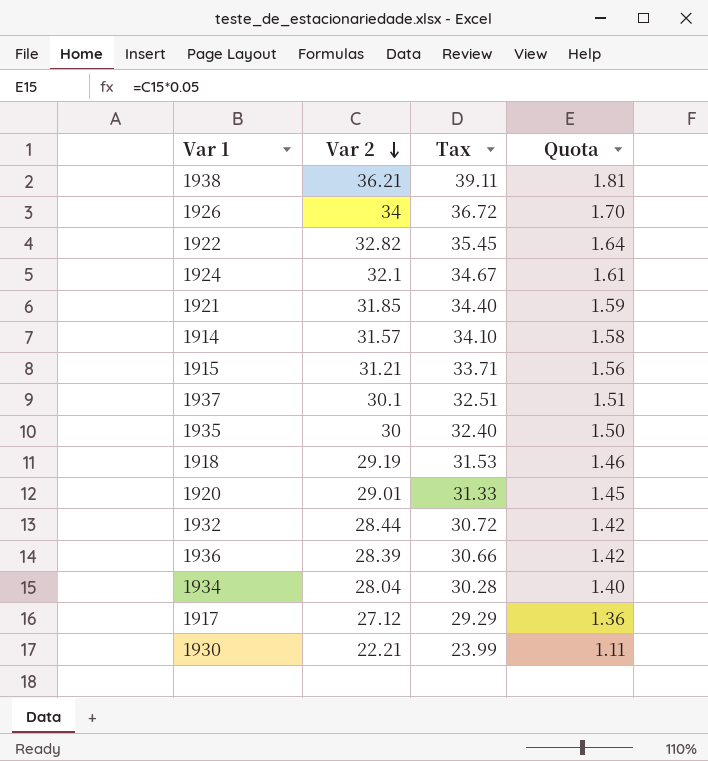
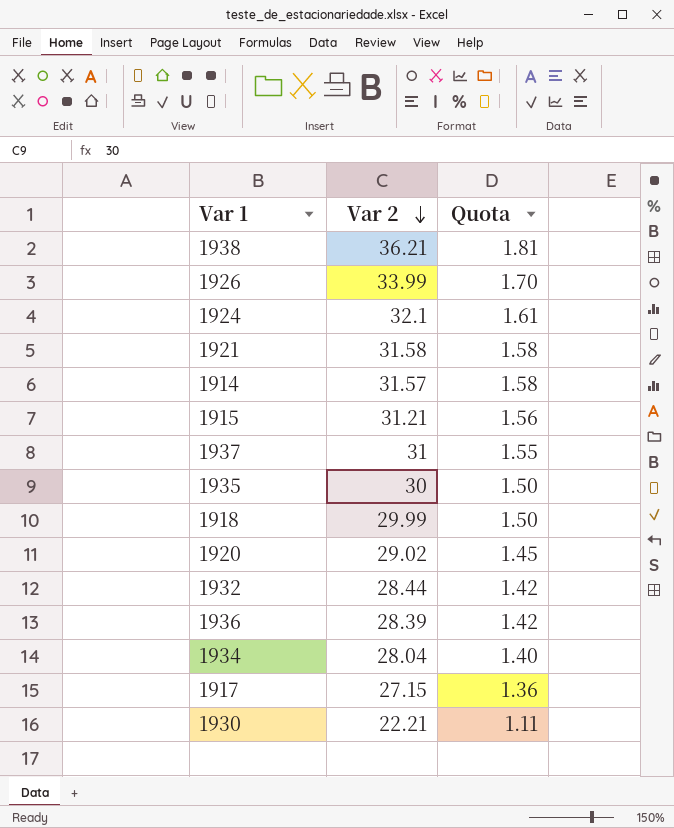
column Tax | formula: [Var 2] * 1.08 -> none
row 1922: 32.82 | 35.45 | 1.64 -> none
1926 | Var 2: 34 -> 33.99
1921 | Var 2: 31.85 -> 31.58
1921 | Quota: 1.59 -> 1.58
1937 | Var 2: 30.1 -> 31
1937 | Quota: 1.51 -> 1.55
1918 | Var 2: 29.19 -> 29.99
1918 | Quota: 1.46 -> 1.50
1920 | Var 2: 29.01 -> 29.02
1917 | Var 2: 27.12 -> 27.15

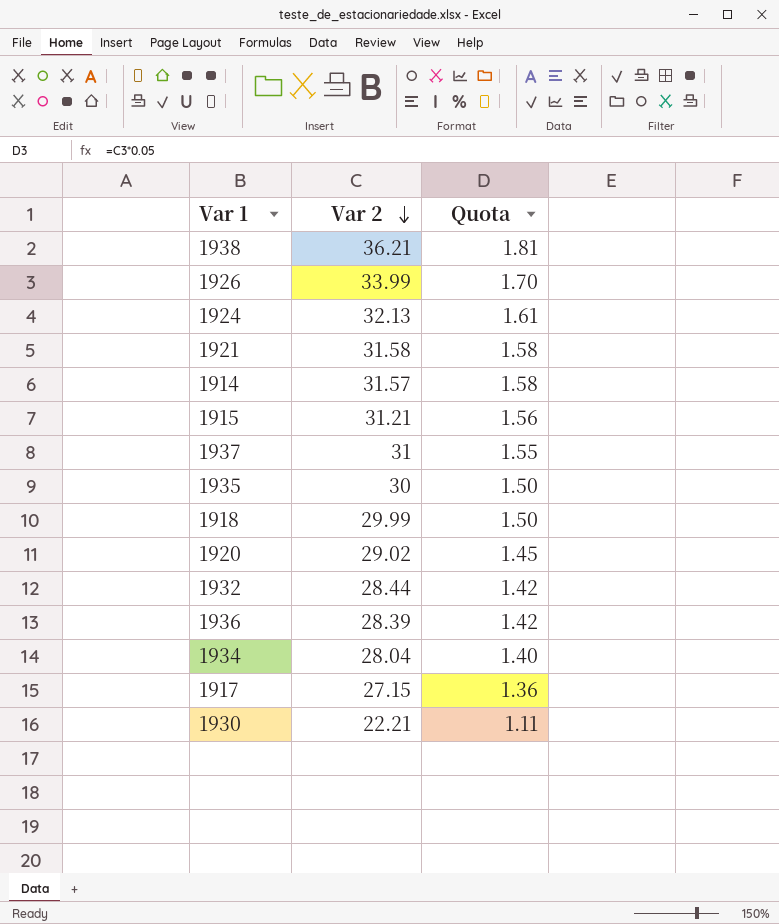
1924 | Var 2: 32.1 -> 32.13

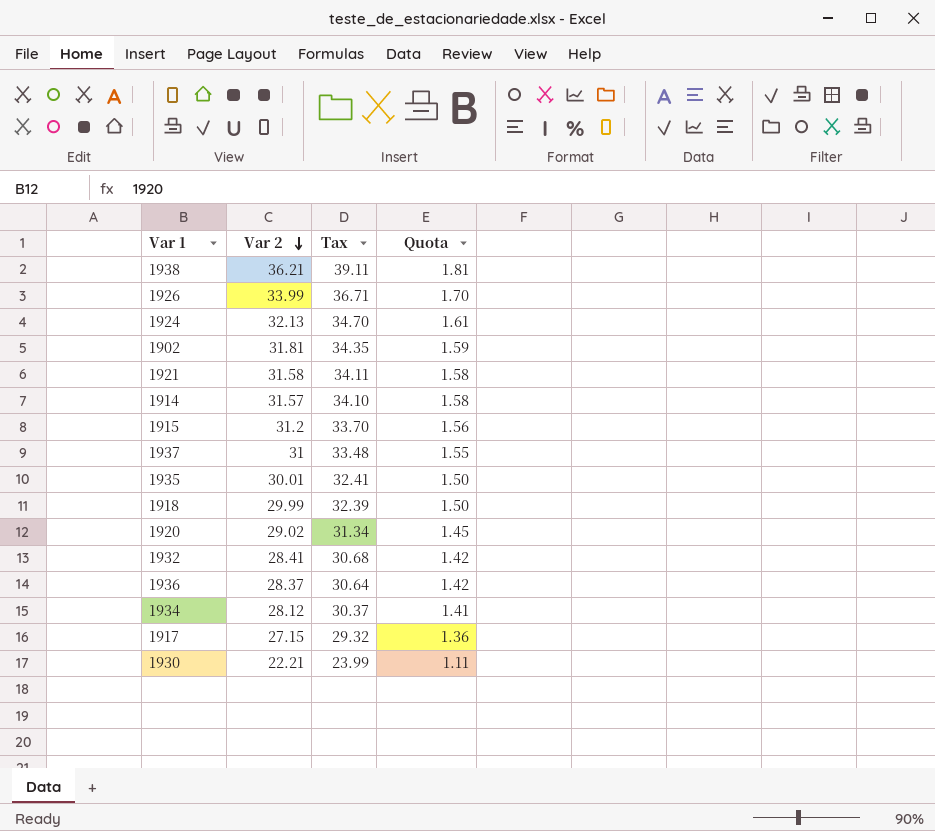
column Tax | formula: none -> [Var 2] * 1.08
row 1902: none -> 31.81 | 34.35 | 1.59
1915 | Var 2: 31.21 -> 31.2
1935 | Var 2: 30 -> 30.01
1932 | Var 2: 28.44 -> 28.41
1936 | Var 2: 28.39 -> 28.37
1934 | Var 2: 28.04 -> 28.12
1934 | Quota: 1.40 -> 1.41

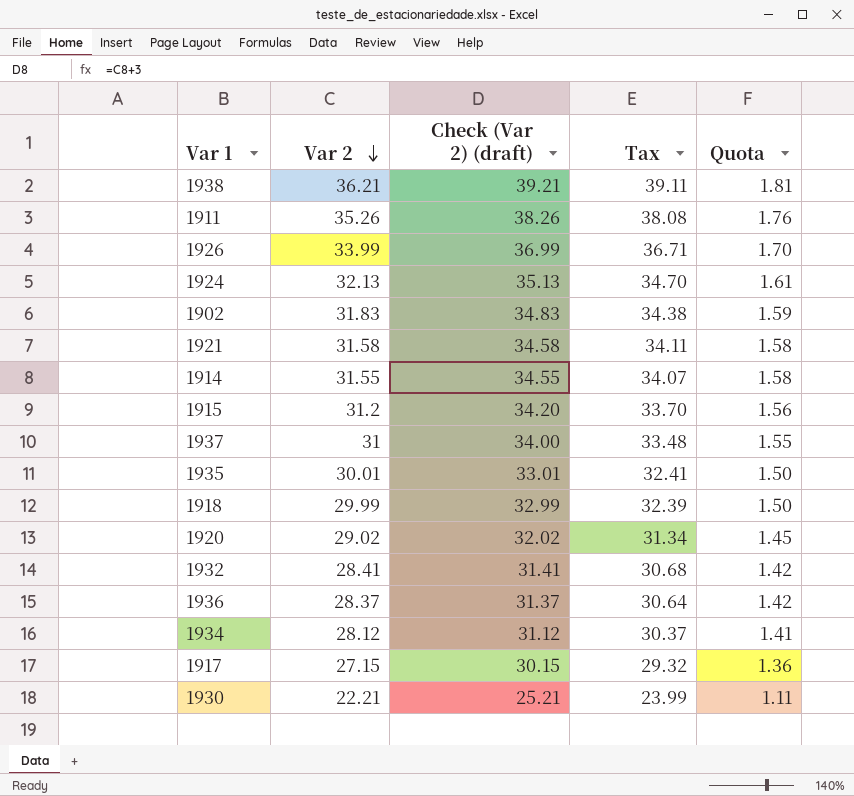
column Check (Var 2) (draft) | formula: none -> [Var 2] + 3
row 1911: none -> 35.26 | 38.26 | 38.08 | 1.76
1902 | Var 2: 31.81 -> 31.83
1902 | Tax: 34.35 -> 34.38
1914 | Var 2: 31.57 -> 31.55
1914 | Tax: 34.10 -> 34.07

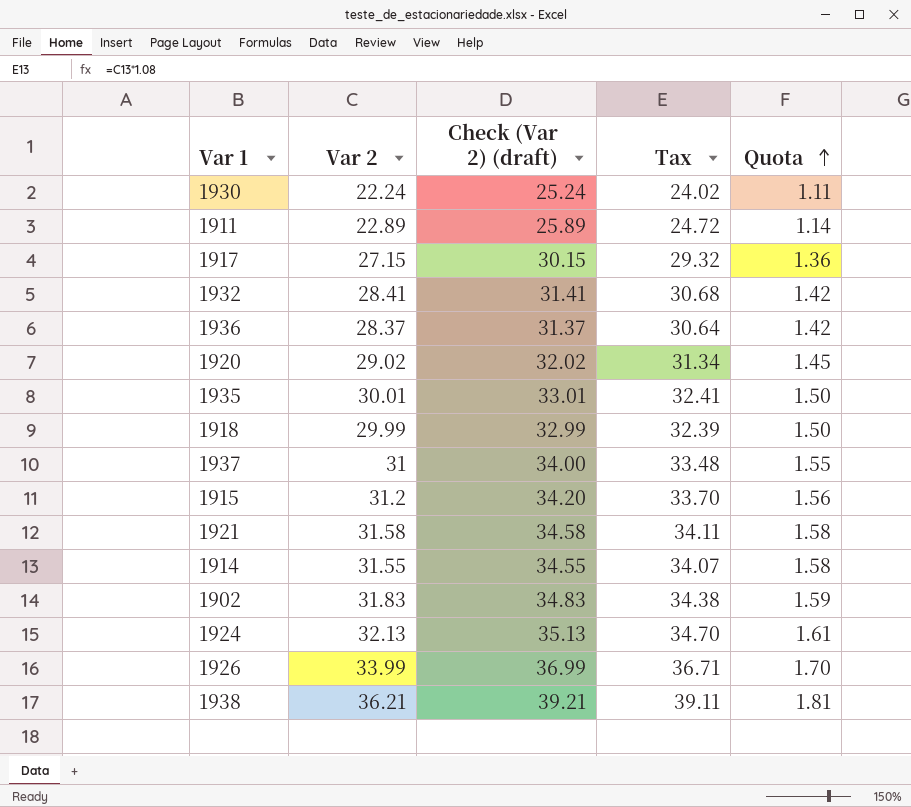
row order: Var 2 descending -> Quota ascending
row 1934: 28.12 | 31.12 | 30.37 | 1.41 -> none
1930 | Var 2: 22.21 -> 22.24
1930 | Check (Var 2) (draft): 25.21 -> 25.24
1930 | Tax: 23.99 -> 24.02
1911 | Var 2: 35.26 -> 22.89
1911 | Check (Var 2) (draft): 38.26 -> 25.89
1911 | Tax: 38.08 -> 24.72
1911 | Quota: 1.76 -> 1.14

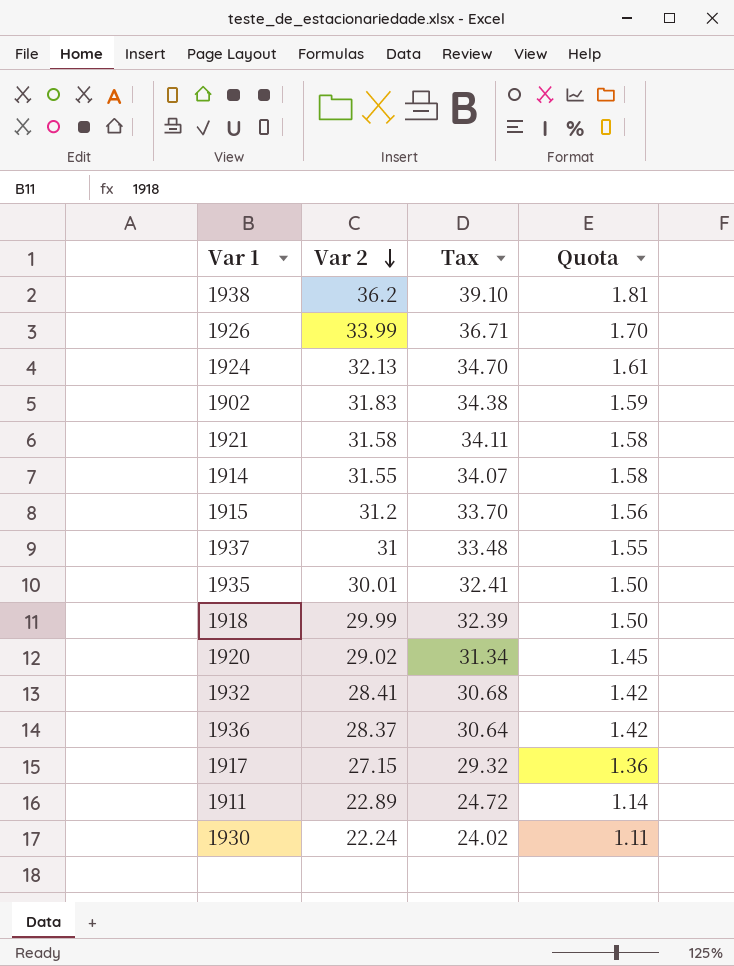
row order: Quota ascending -> Var 2 descending
column Check (Var 2) (draft) | formula: [Var 2] + 3 -> none
1938 | Var 2: 36.21 -> 36.2
1938 | Tax: 39.11 -> 39.10

